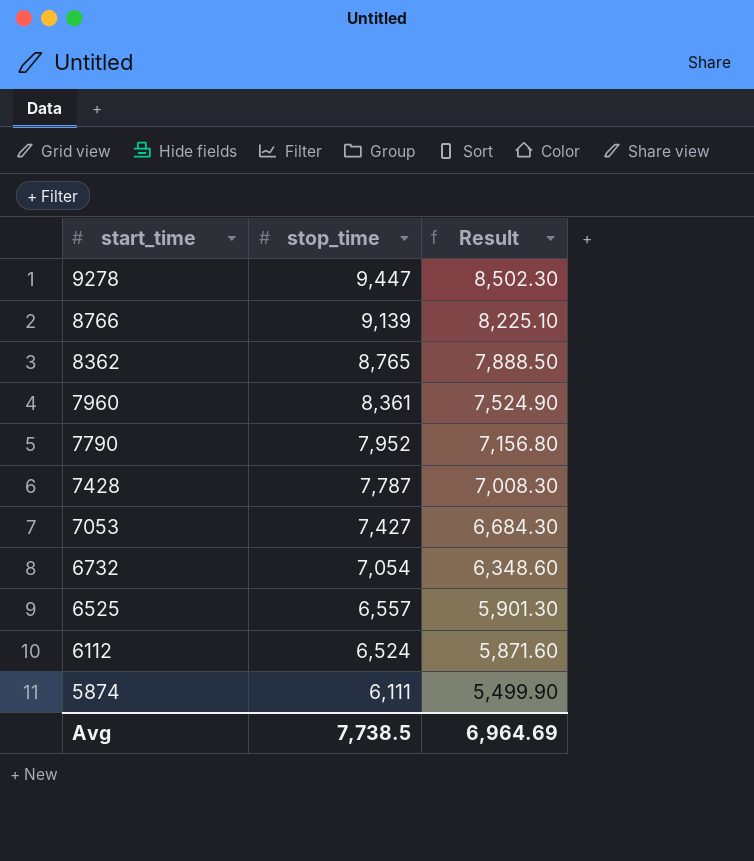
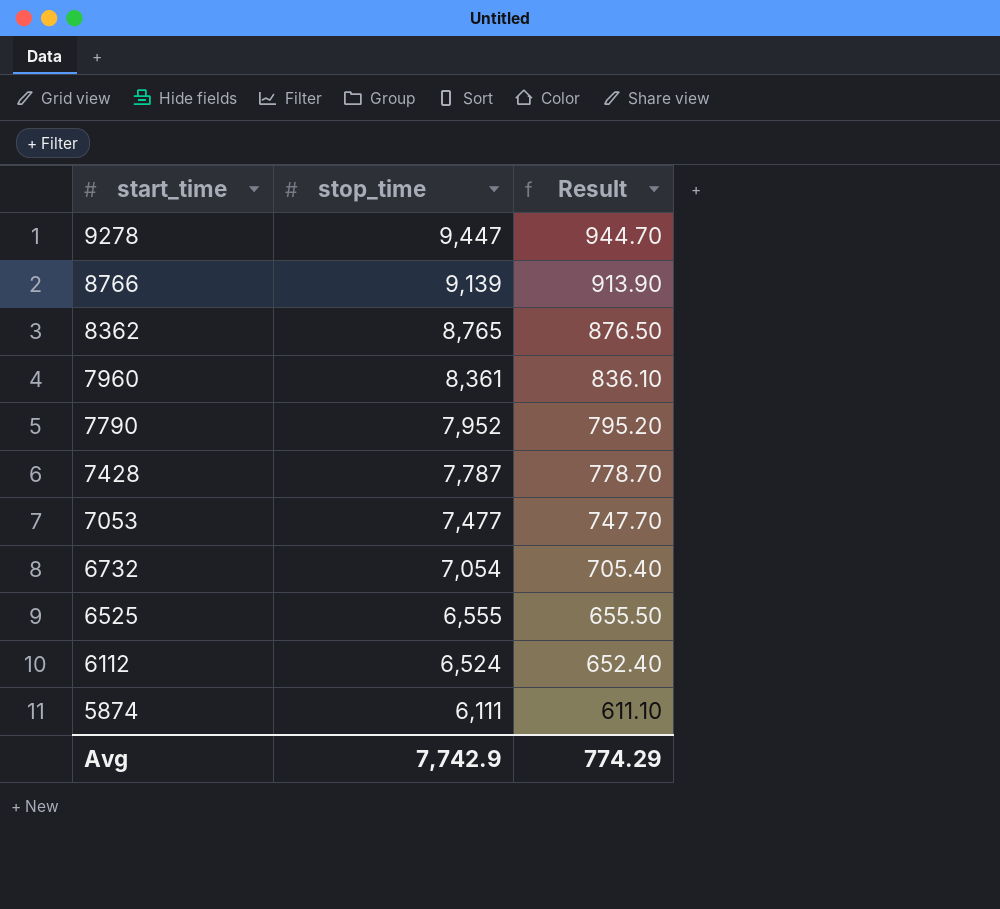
column Result | formula: [stop_time] * 0.9 -> [stop_time] * 0.1
7053 | stop_time: 7,427 -> 7,477
6525 | stop_time: 6,557 -> 6,555
Avg | stop_time: 7,738.5 -> 7,742.9
Avg | Result: 6,964.69 -> 774.29

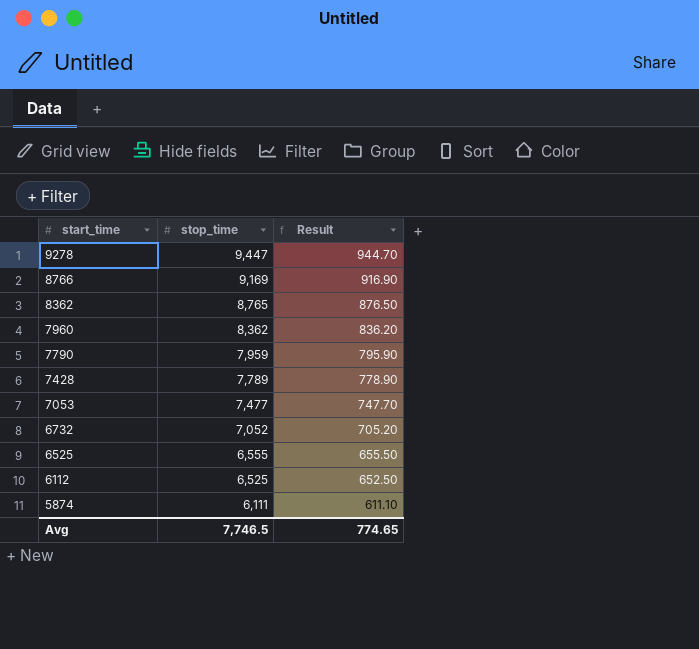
8766 | stop_time: 9,139 -> 9,169
8766 | Result: 913.90 -> 916.90
7960 | stop_time: 8,361 -> 8,362
7960 | Result: 836.10 -> 836.20
7790 | stop_time: 7,952 -> 7,959
7790 | Result: 795.20 -> 795.90
7428 | stop_time: 7,787 -> 7,789
7428 | Result: 778.70 -> 778.90
6732 | stop_time: 7,054 -> 7,052
6732 | Result: 705.40 -> 705.20
6112 | stop_time: 6,524 -> 6,525
6112 | Result: 652.40 -> 652.50
Avg | stop_time: 7,742.9 -> 7,746.5
Avg | Result: 774.29 -> 774.65

